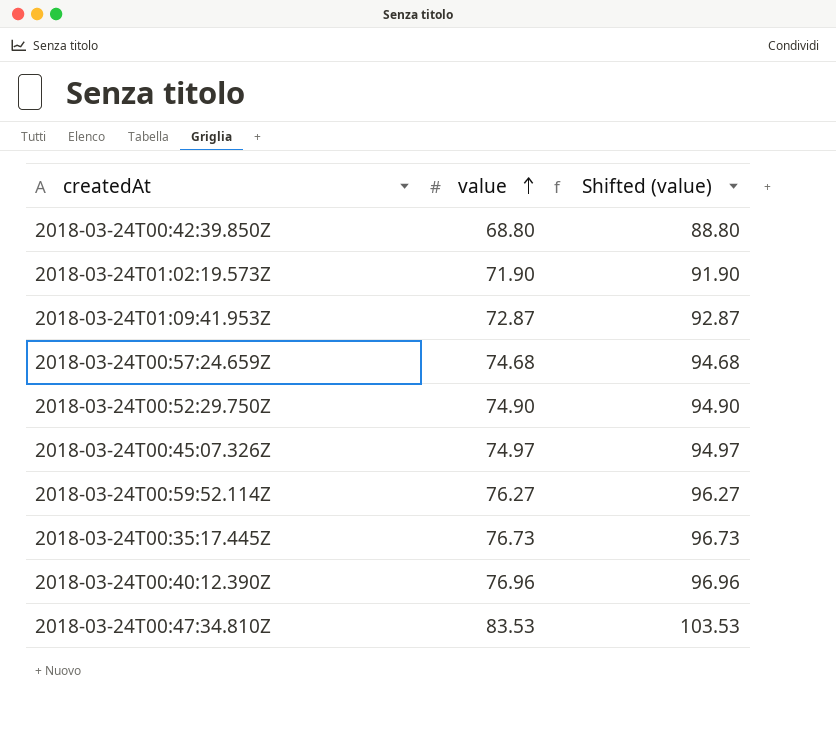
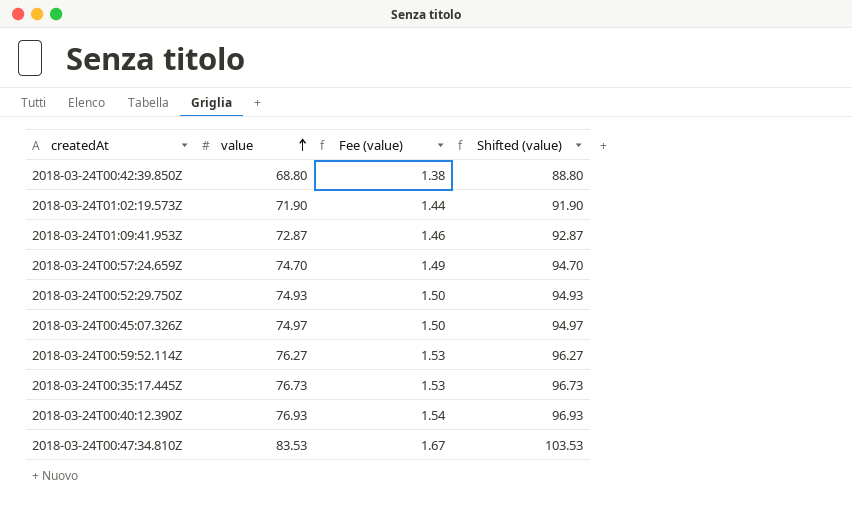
column Fee (value) | formula: none -> [value] * 0.02
2018-03-24T00:57:24.659Z | value: 74.68 -> 74.70
2018-03-24T00:57:24.659Z | Shifted (value): 94.68 -> 94.70
2018-03-24T00:52:29.750Z | value: 74.90 -> 74.93
2018-03-24T00:52:29.750Z | Shifted (value): 94.90 -> 94.93
2018-03-24T00:40:12.390Z | value: 76.96 -> 76.93
2018-03-24T00:40:12.390Z | Shifted (value): 96.96 -> 96.93

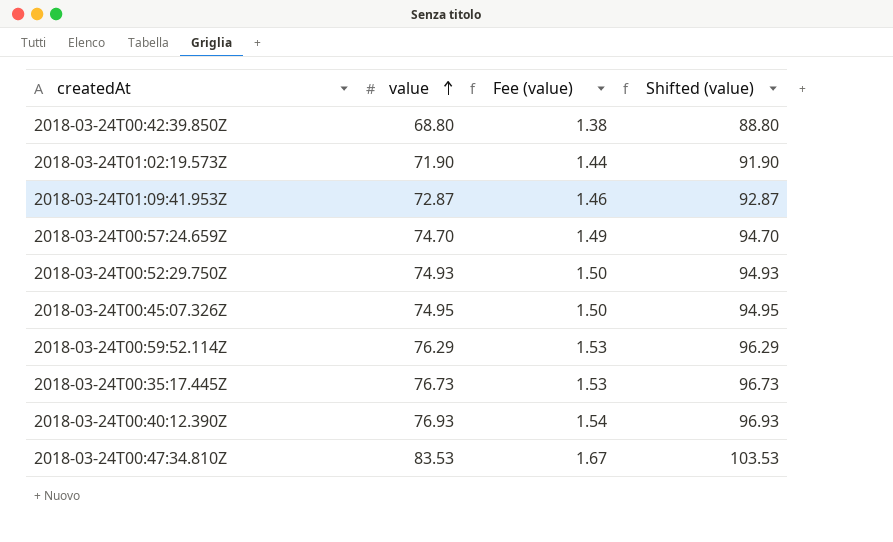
2018-03-24T00:45:07.326Z | value: 74.97 -> 74.95
2018-03-24T00:45:07.326Z | Shifted (value): 94.97 -> 94.95
2018-03-24T00:59:52.114Z | value: 76.27 -> 76.29
2018-03-24T00:59:52.114Z | Shifted (value): 96.27 -> 96.29

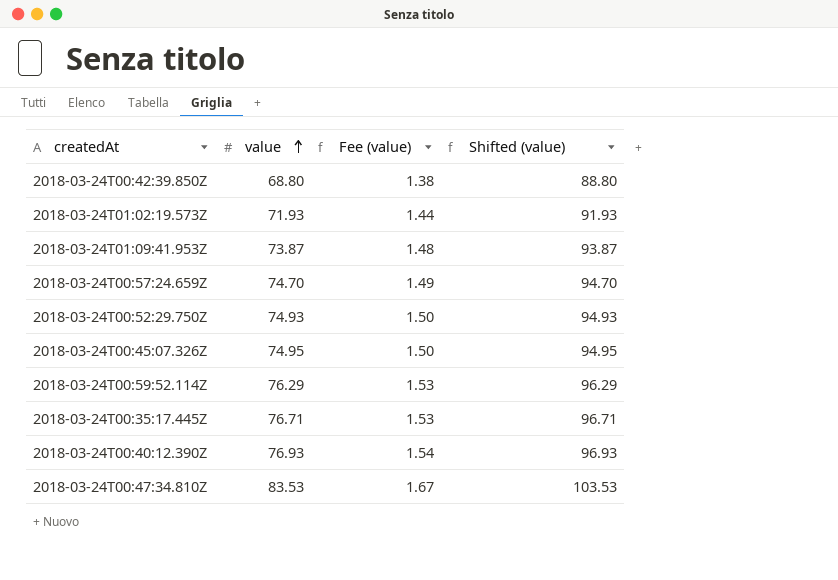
2018-03-24T01:02:19.573Z | value: 71.90 -> 71.93
2018-03-24T01:02:19.573Z | Shifted (value): 91.90 -> 91.93
2018-03-24T01:09:41.953Z | value: 72.87 -> 73.87
2018-03-24T01:09:41.953Z | Fee (value): 1.46 -> 1.48
2018-03-24T01:09:41.953Z | Shifted (value): 92.87 -> 93.87
2018-03-24T00:35:17.445Z | value: 76.73 -> 76.71
2018-03-24T00:35:17.445Z | Shifted (value): 96.73 -> 96.71

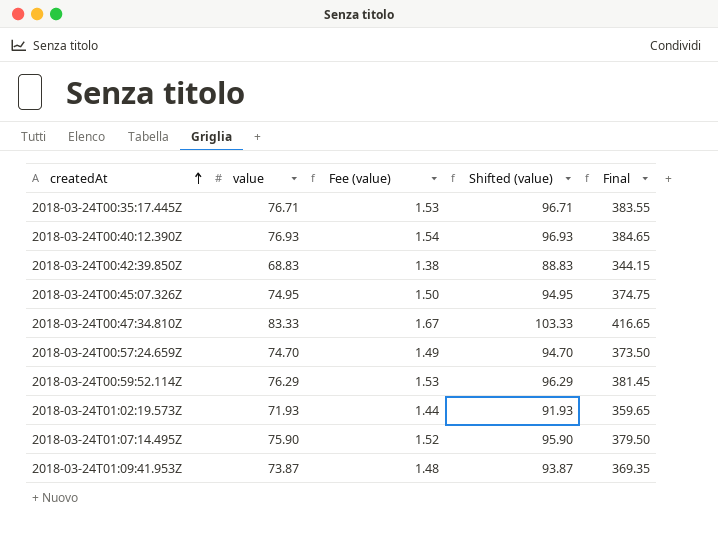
row order: value ascending -> createdAt ascending
column Final | formula: none -> [value] * 5
row 2018-03-24T00:52:29.750Z: 74.93 | 1.50 | 94.93 -> none
2018-03-24T00:42:39.850Z | value: 68.80 -> 68.83
2018-03-24T00:42:39.850Z | Shifted (value): 88.80 -> 88.83
2018-03-24T00:47:34.810Z | value: 83.53 -> 83.33
2018-03-24T00:47:34.810Z | Shifted (value): 103.53 -> 103.33
row 2018-03-24T01:07:14.495Z: none -> 75.90 | 1.52 | 95.90 | 379.50

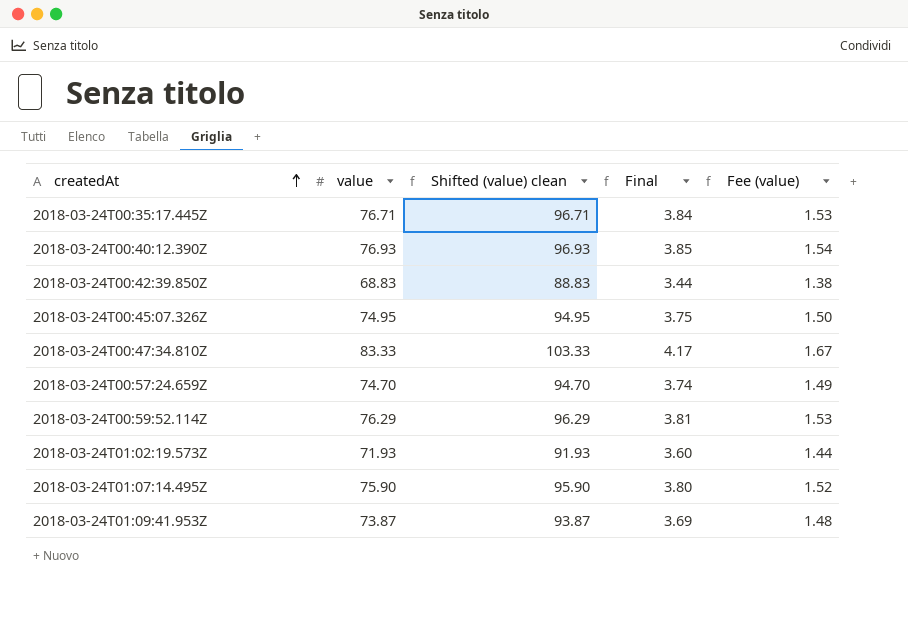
column name: Shifted (value) -> Shifted (value) clean
column Final | formula: [value] * 5 -> [value] * 0.05
column Fee (value) | position: 3 -> 5

